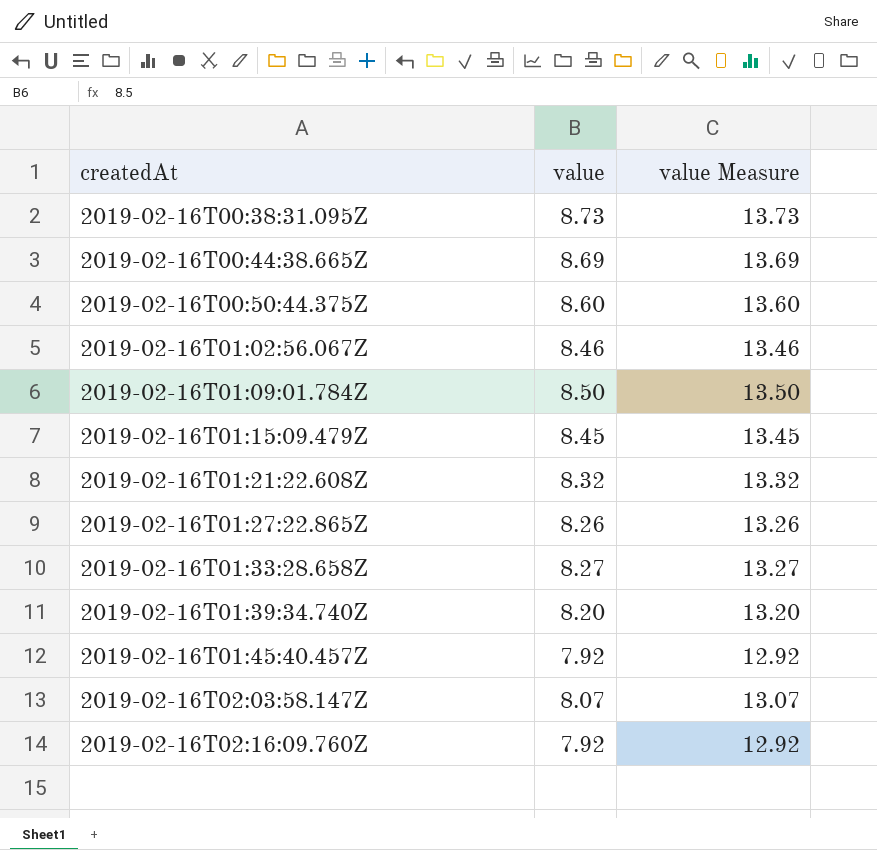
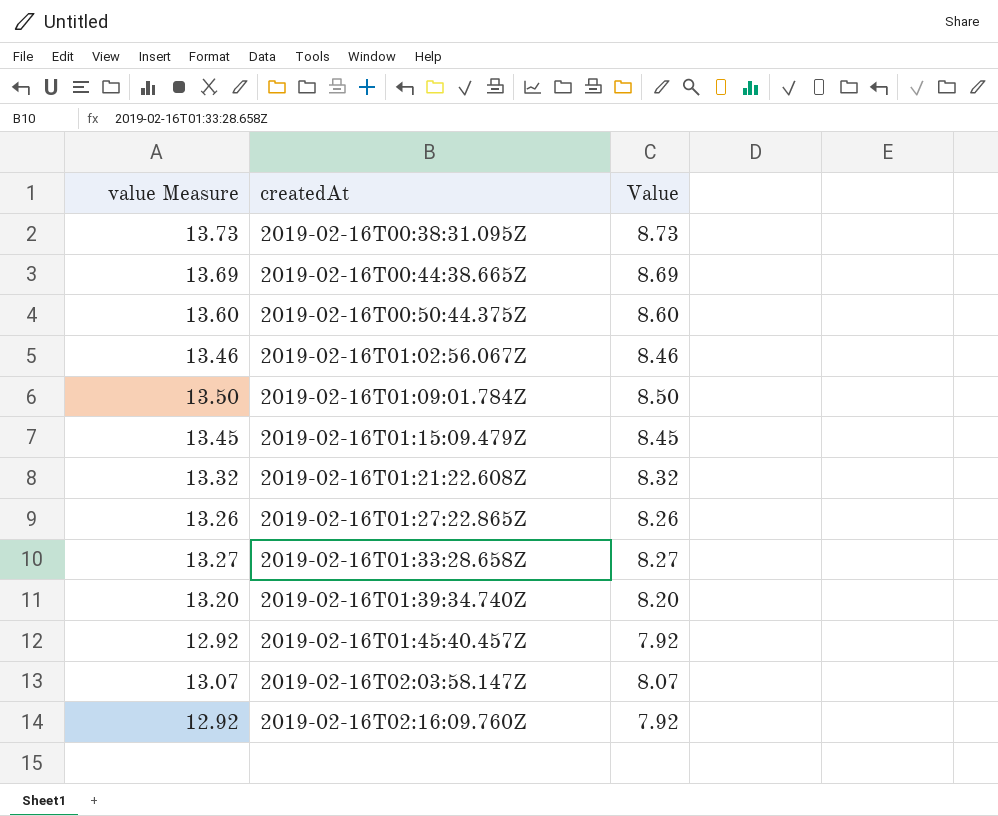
column value Measure | position: 3 -> 1
column name: value -> Value

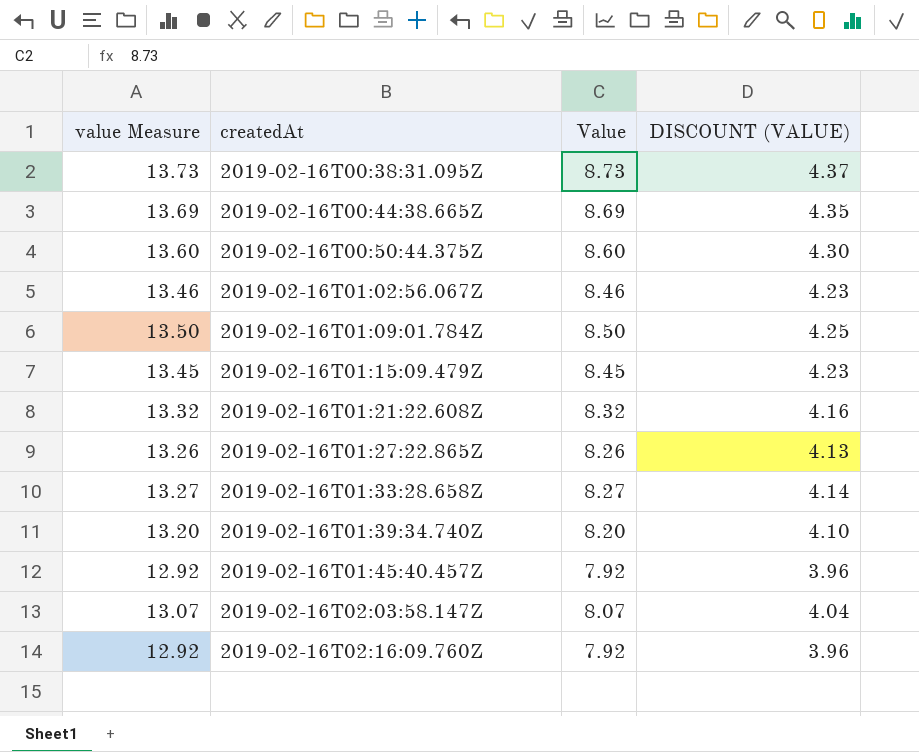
column DISCOUNT (VALUE) | formula: none -> [Value] * 0.5

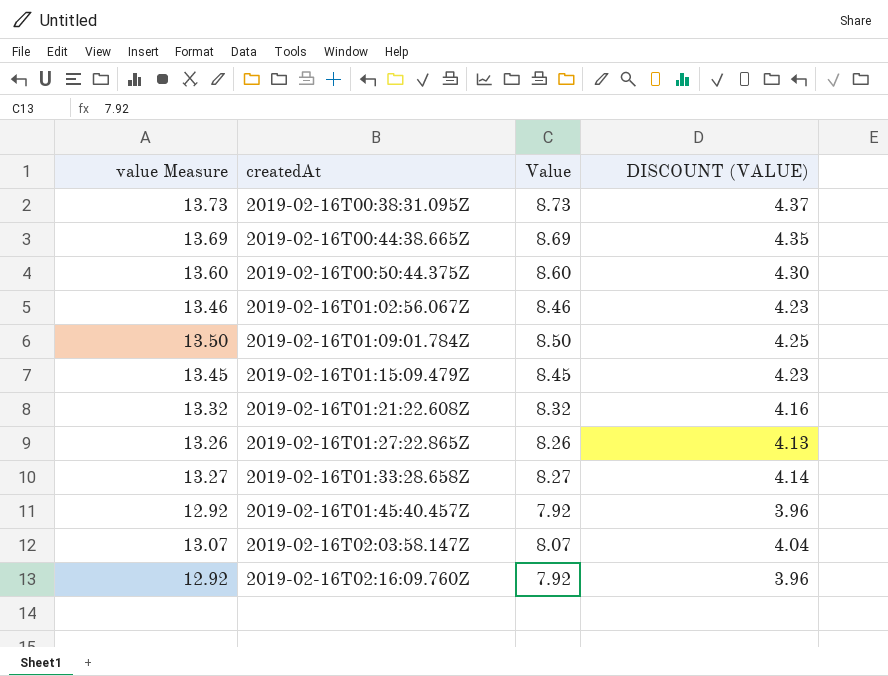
row 2019-02-16T01:39:34.740Z: 13.20 | 8.20 | 4.10 -> none

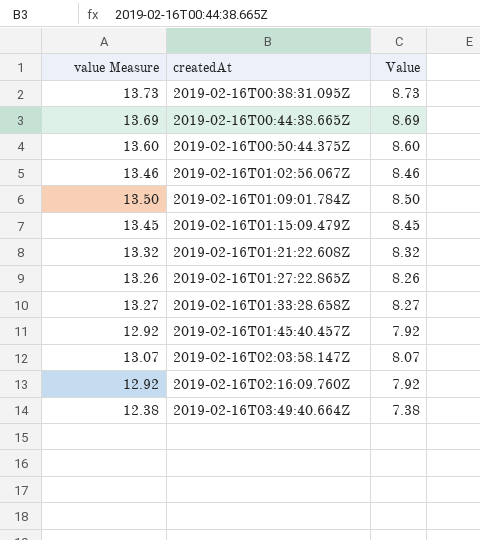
column DISCOUNT (VALUE) | formula: [Value] * 0.5 -> none
row 2019-02-16T03:49:40.664Z: none -> 12.38 | 7.38

